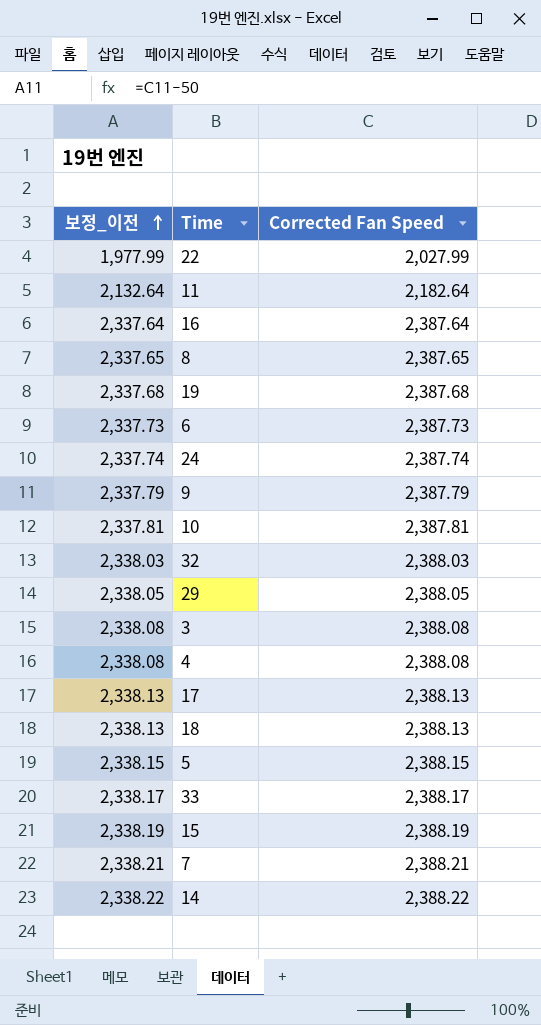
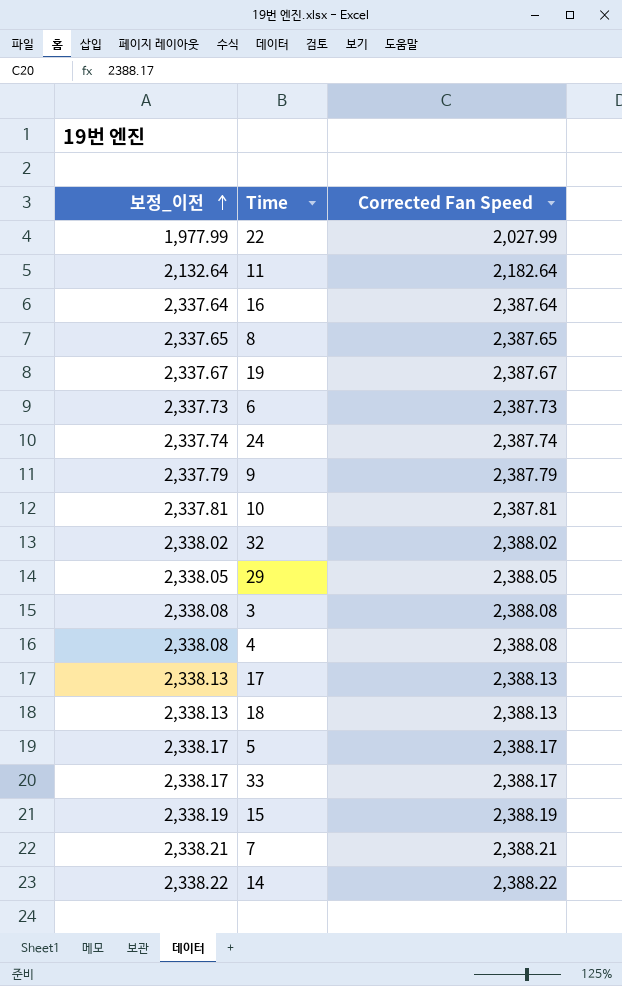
19 | 보정_이전: 2,337.68 -> 2,337.67
19 | Corrected Fan Speed: 2,387.68 -> 2,387.67
32 | 보정_이전: 2,338.03 -> 2,338.02
32 | Corrected Fan Speed: 2,388.03 -> 2,388.02
5 | 보정_이전: 2,338.15 -> 2,338.17
5 | Corrected Fan Speed: 2,388.15 -> 2,388.17

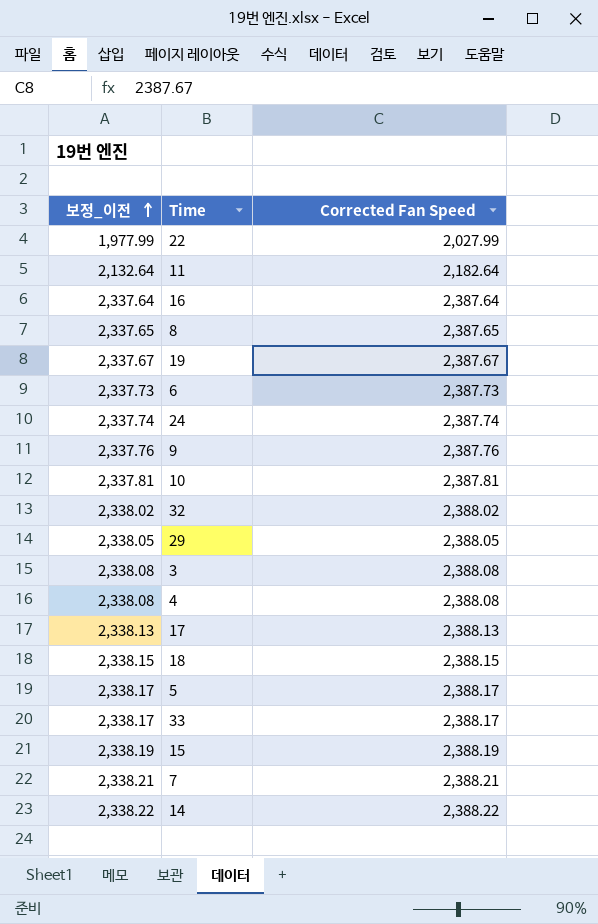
9 | 보정_이전: 2,337.79 -> 2,337.76
9 | Corrected Fan Speed: 2,387.79 -> 2,387.76
18 | 보정_이전: 2,338.13 -> 2,338.15
18 | Corrected Fan Speed: 2,388.13 -> 2,388.15

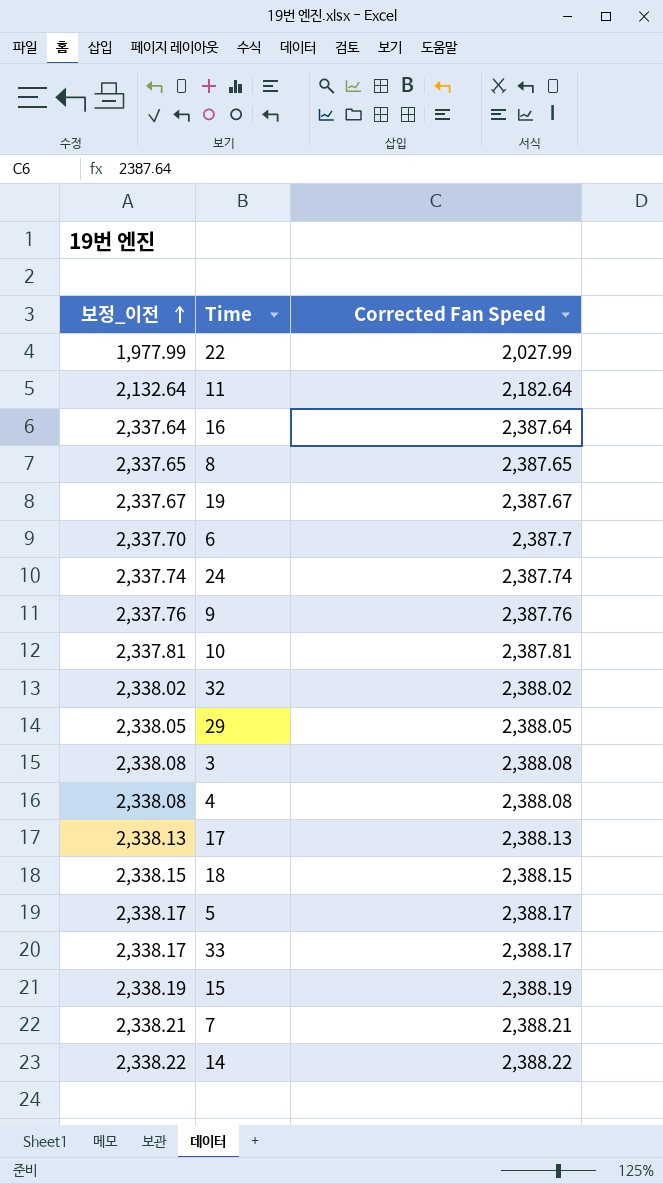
6 | 보정_이전: 2,337.73 -> 2,337.70
6 | Corrected Fan Speed: 2,387.73 -> 2,387.7

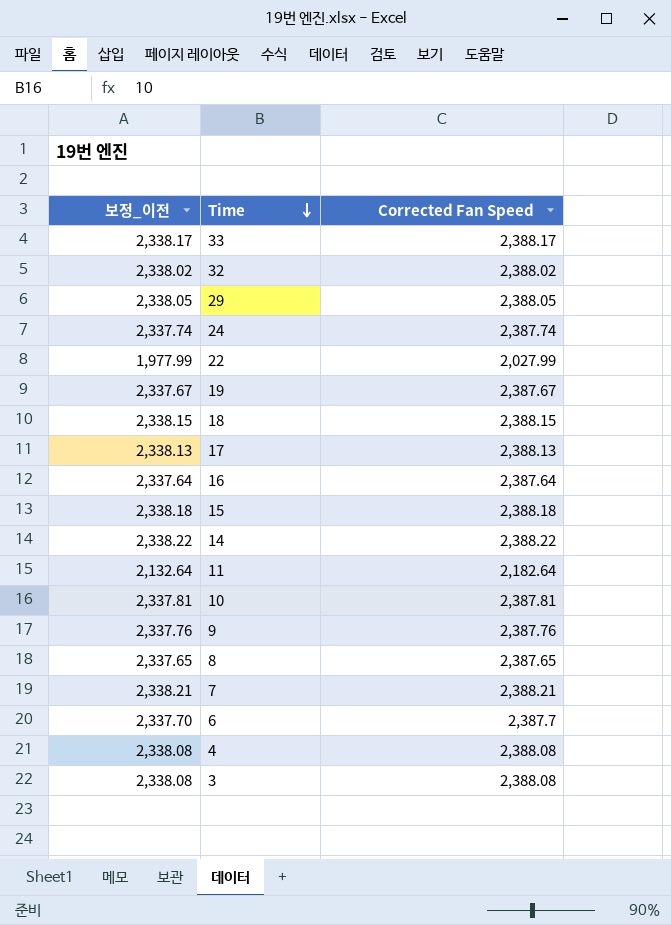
row order: 보정_이전 ascending -> Time descending
row 5: 2,338.17 | 2,388.17 -> none
15 | 보정_이전: 2,338.19 -> 2,338.18
15 | Corrected Fan Speed: 2,388.19 -> 2,388.18

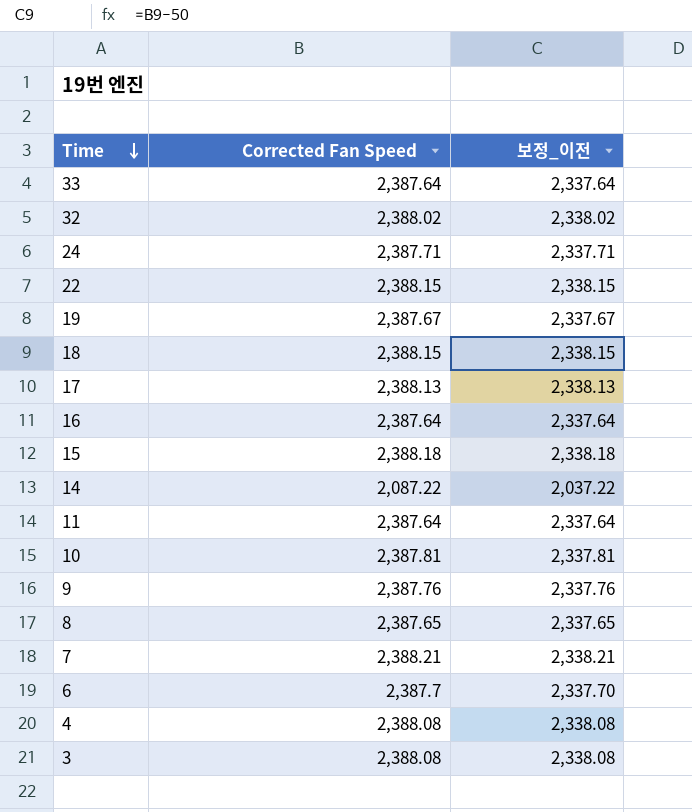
column 보정_이전 | position: 1 -> 3
row 29: 2,338.05 | 2,388.05 -> none
33 | Corrected Fan Speed: 2,388.17 -> 2,387.64
33 | 보정_이전: 2,338.17 -> 2,337.64
24 | Corrected Fan Speed: 2,387.74 -> 2,387.71
24 | 보정_이전: 2,337.74 -> 2,337.71
22 | Corrected Fan Speed: 2,027.99 -> 2,388.15
22 | 보정_이전: 1,977.99 -> 2,338.15
14 | Corrected Fan Speed: 2,388.22 -> 2,087.22
14 | 보정_이전: 2,338.22 -> 2,037.22
11 | Corrected Fan Speed: 2,182.64 -> 2,387.64
11 | 보정_이전: 2,132.64 -> 2,337.64

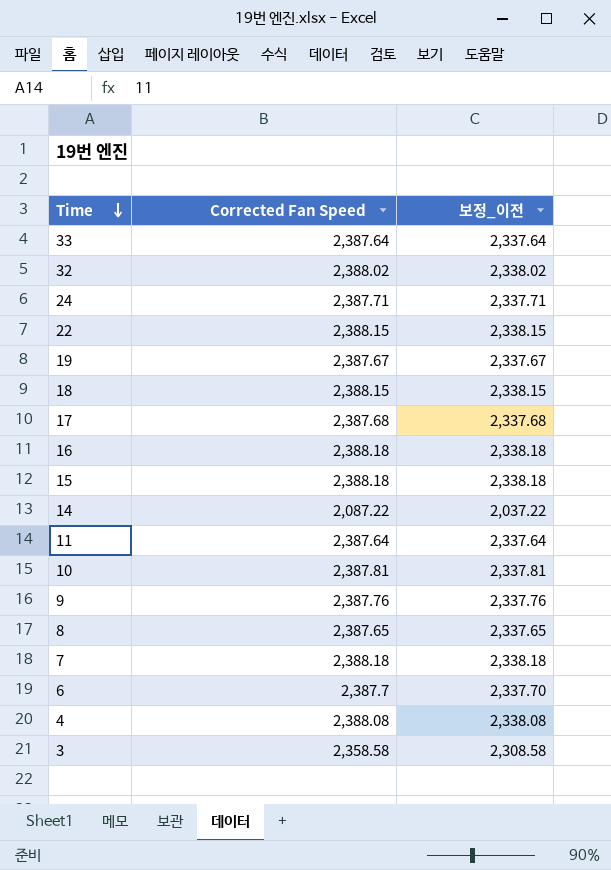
17 | Corrected Fan Speed: 2,388.13 -> 2,387.68
17 | 보정_이전: 2,338.13 -> 2,337.68
16 | Corrected Fan Speed: 2,387.64 -> 2,388.18
16 | 보정_이전: 2,337.64 -> 2,338.18
7 | Corrected Fan Speed: 2,388.21 -> 2,388.18
7 | 보정_이전: 2,338.21 -> 2,338.18
3 | Corrected Fan Speed: 2,388.08 -> 2,358.58
3 | 보정_이전: 2,338.08 -> 2,308.58

